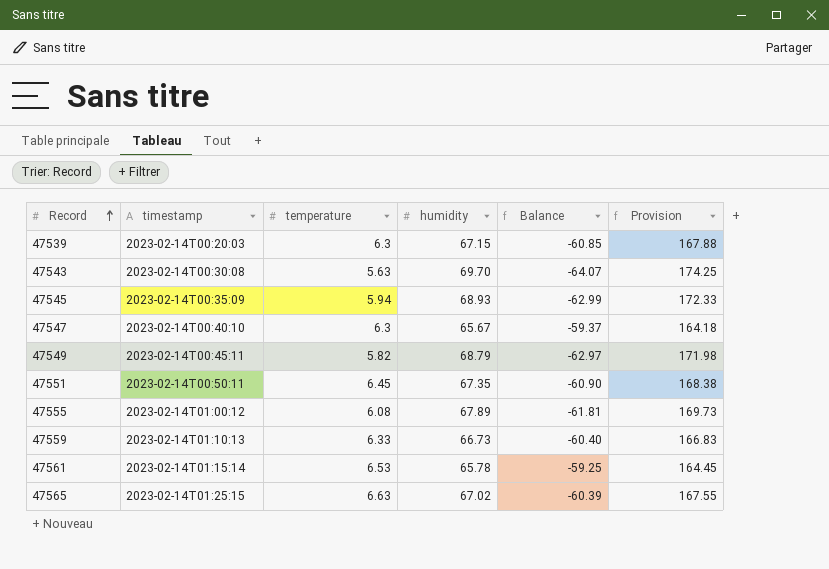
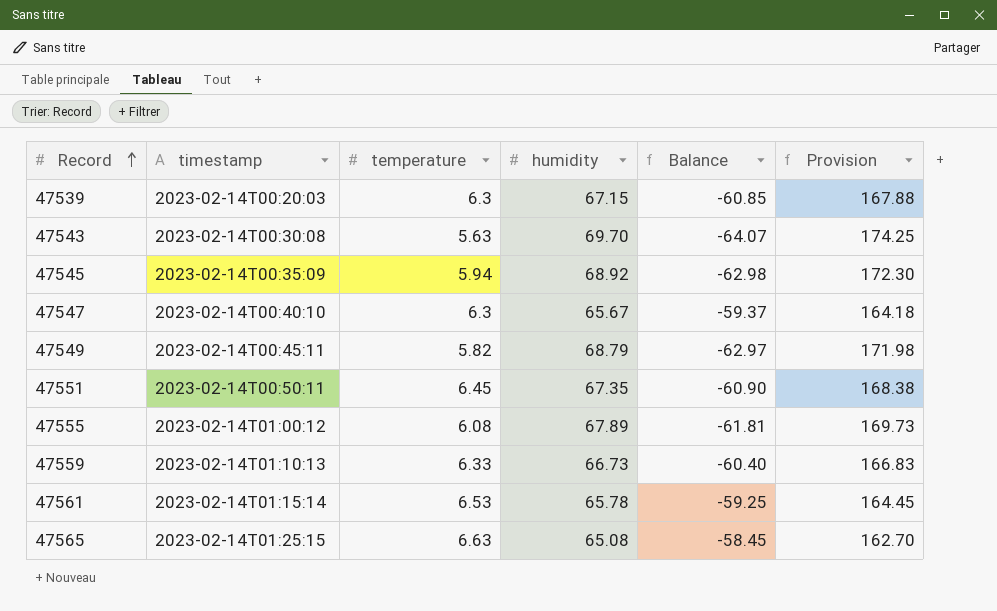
47545 | humidity: 68.93 -> 68.92
47545 | Balance: -62.99 -> -62.98
47545 | Provision: 172.33 -> 172.30
47565 | humidity: 67.02 -> 65.08
47565 | Balance: -60.39 -> -58.45
47565 | Provision: 167.55 -> 162.70

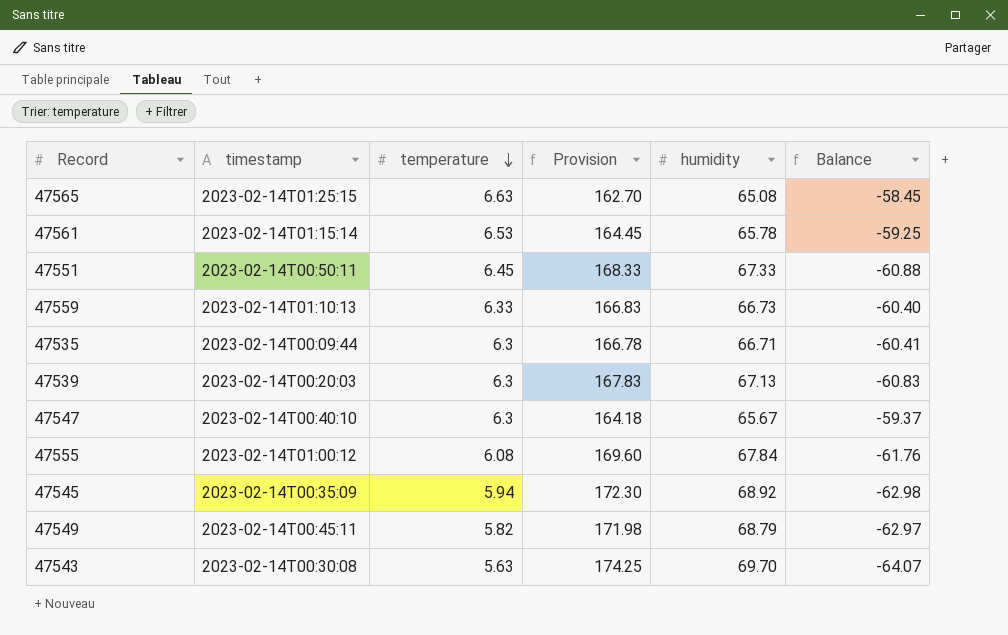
row order: Record ascending -> temperature descending
column Provision | position: 6 -> 4
47551 | Provision: 168.38 -> 168.33
47551 | humidity: 67.35 -> 67.33
47551 | Balance: -60.90 -> -60.88
row 47535: none -> 2023-02-14T00:09:44 | 6.3 | 166.78 | 66.71 | -60.41
47539 | Provision: 167.88 -> 167.83
47539 | humidity: 67.15 -> 67.13
47539 | Balance: -60.85 -> -60.83
47555 | Provision: 169.73 -> 169.60
47555 | humidity: 67.89 -> 67.84
47555 | Balance: -61.81 -> -61.76

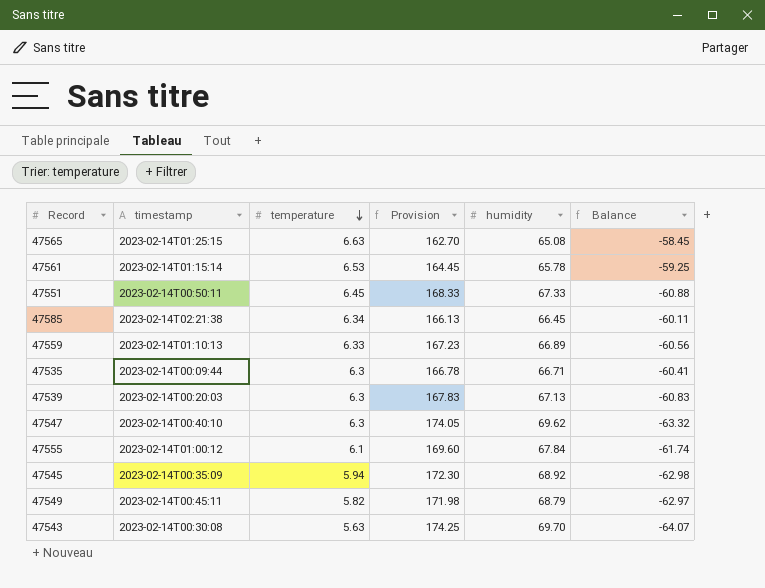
row 47585: none -> 2023-02-14T02:21:38 | 6.34 | 166.13 | 66.45 | -60.11
47559 | Provision: 166.83 -> 167.23
47559 | humidity: 66.73 -> 66.89
47559 | Balance: -60.40 -> -60.56
47547 | Provision: 164.18 -> 174.05
47547 | humidity: 65.67 -> 69.62
47547 | Balance: -59.37 -> -63.32
47555 | temperature: 6.08 -> 6.1
47555 | Balance: -61.76 -> -61.74

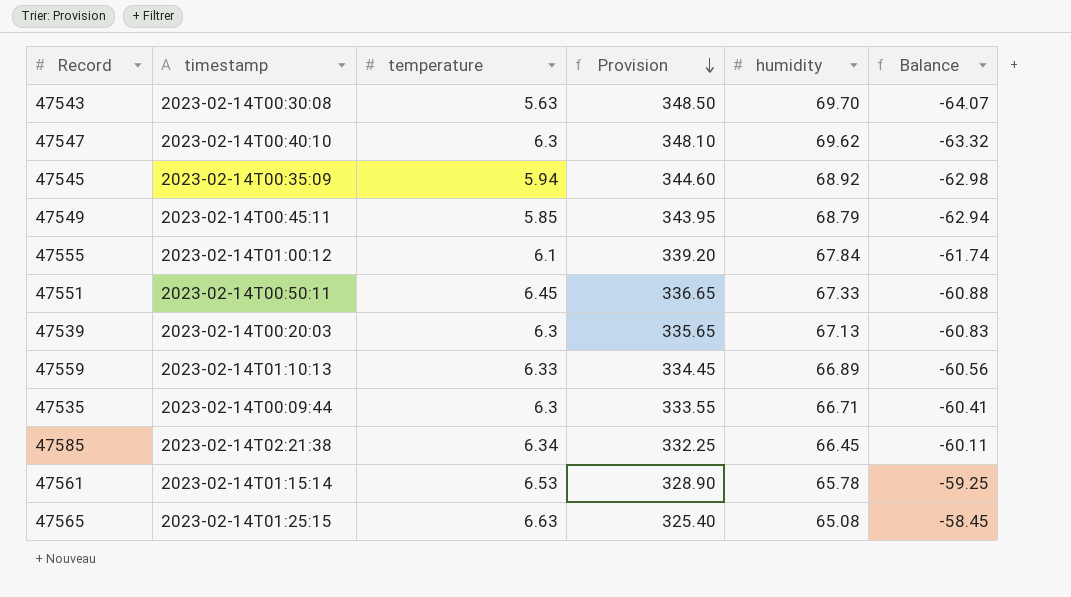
row order: temperature descending -> Provision descending
column Provision | formula: [humidity] * 2.5 -> [humidity] * 5
47549 | temperature: 5.82 -> 5.85
47549 | Balance: -62.97 -> -62.94

